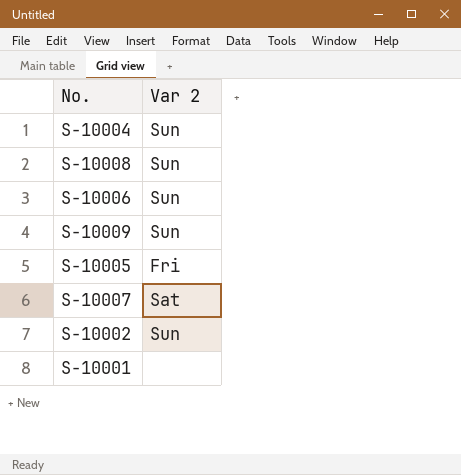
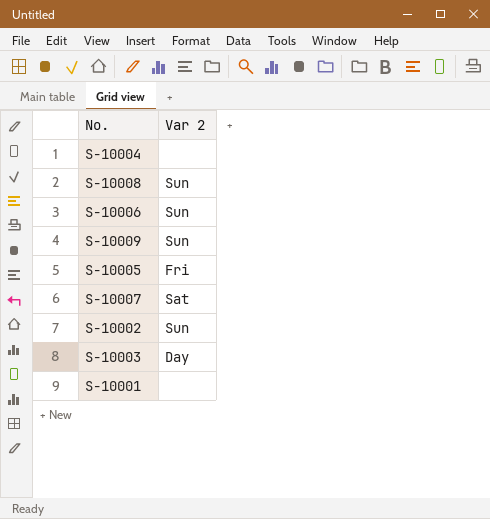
S-10004 | Var 2: Sun -> none
row S-10003: none -> Day

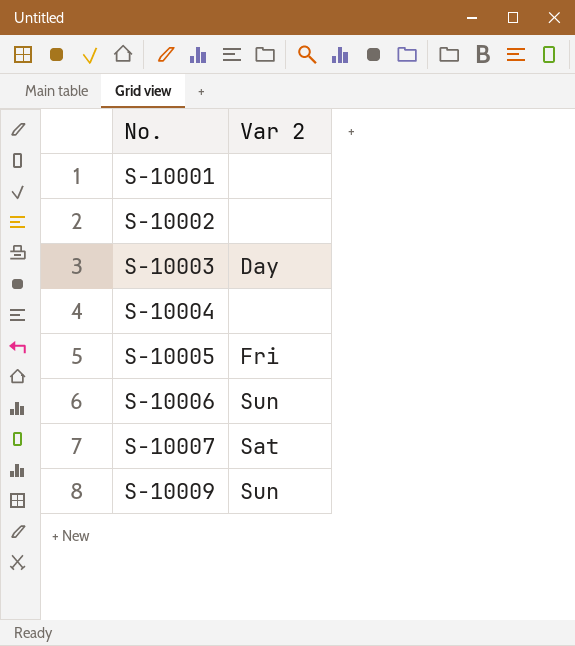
row order: none -> No. ascending
row S-10008: Sun -> none
S-10002 | Var 2: Sun -> none

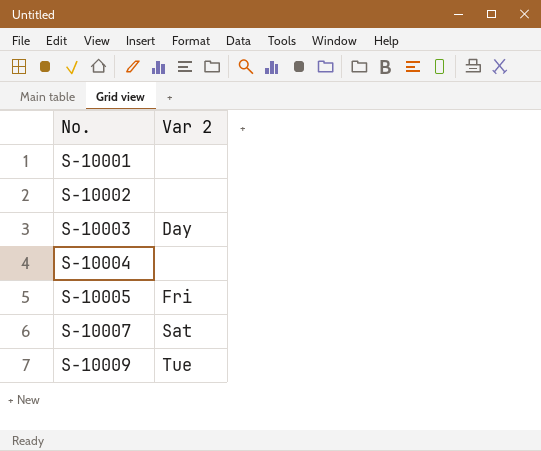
row S-10006: Sun -> none
S-10009 | Var 2: Sun -> Tue

